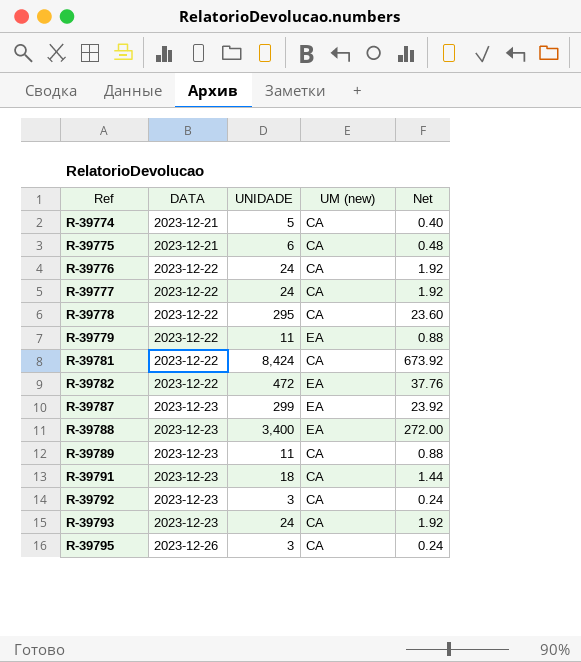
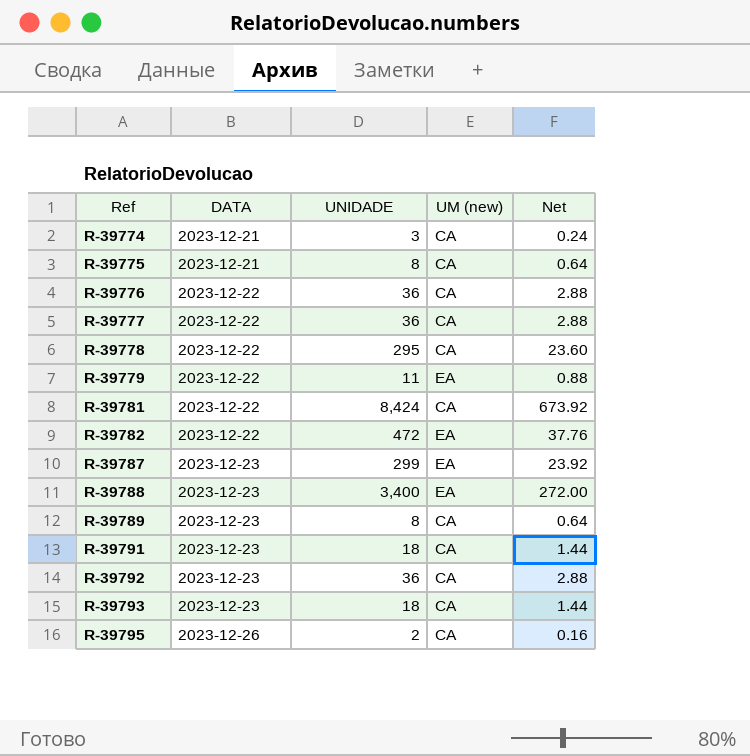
R-39774 | UNIDADE: 5 -> 3
R-39774 | Net: 0.40 -> 0.24
R-39775 | UNIDADE: 6 -> 8
R-39775 | Net: 0.48 -> 0.64
R-39776 | UNIDADE: 24 -> 36
R-39776 | Net: 1.92 -> 2.88
R-39777 | UNIDADE: 24 -> 36
R-39777 | Net: 1.92 -> 2.88
R-39789 | UNIDADE: 11 -> 8
R-39789 | Net: 0.88 -> 0.64
R-39792 | UNIDADE: 3 -> 36
R-39792 | Net: 0.24 -> 2.88
R-39793 | UNIDADE: 24 -> 18
R-39793 | Net: 1.92 -> 1.44
R-39795 | UNIDADE: 3 -> 2
R-39795 | Net: 0.24 -> 0.16

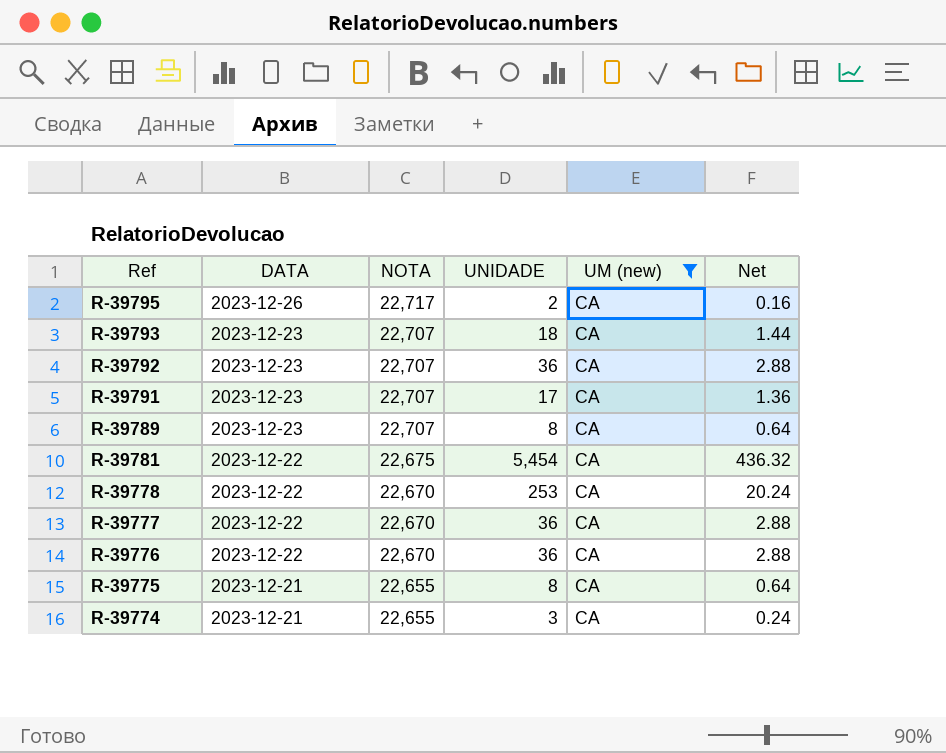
filter: none -> UM (new) = CA
row order: Ref ascending -> Ref descending
column NOTA | position: none -> 3
R-39791 | UNIDADE: 18 -> 17
R-39791 | Net: 1.44 -> 1.36
R-39781 | UNIDADE: 8,424 -> 5,454
R-39781 | Net: 673.92 -> 436.32
R-39778 | UNIDADE: 295 -> 253
R-39778 | Net: 23.60 -> 20.24

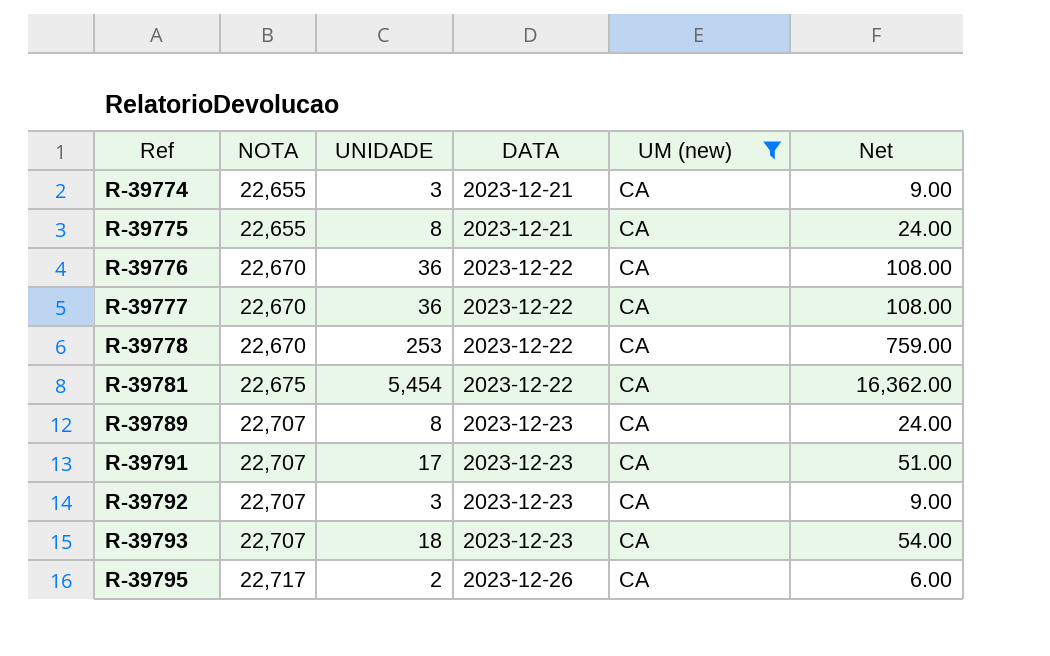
row order: Ref descending -> Ref ascending
column DATA | position: 2 -> 4
column Net | formula: [UNIDADE] * 0.08 -> [UNIDADE] * 3
R-39792 | UNIDADE: 36 -> 3

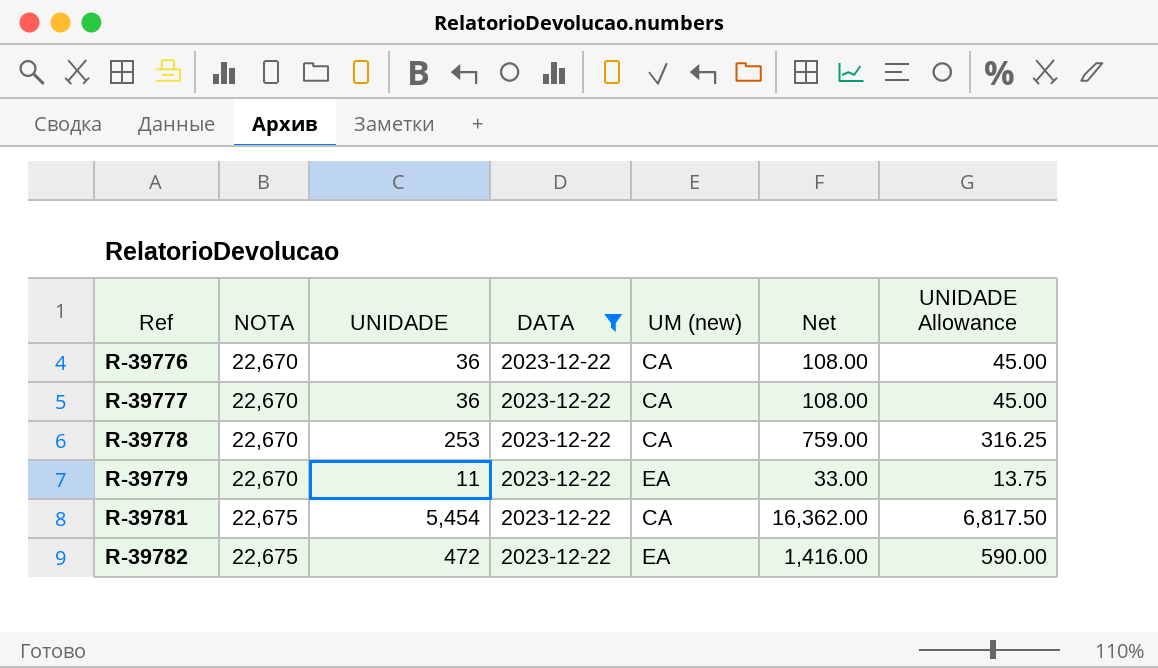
filter: UM (new) = CA -> DATA = 2023-12-22
column UNIDADE Allowance | formula: none -> [UNIDADE] * 1.25

